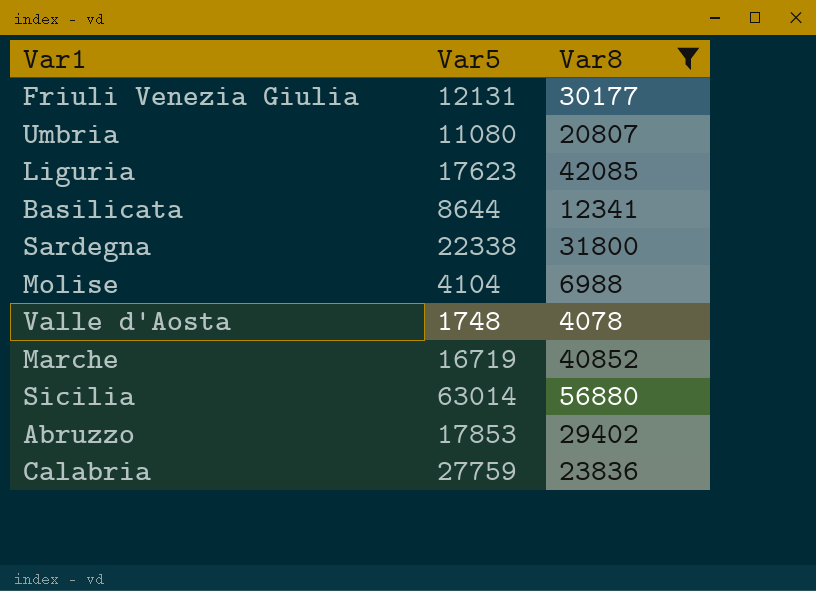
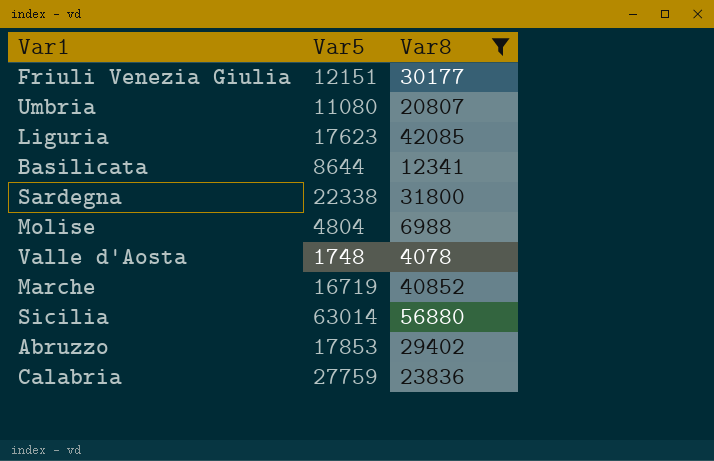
Friuli Venezia Giulia | Var5: 12131 -> 12151
Molise | Var5: 4104 -> 4804

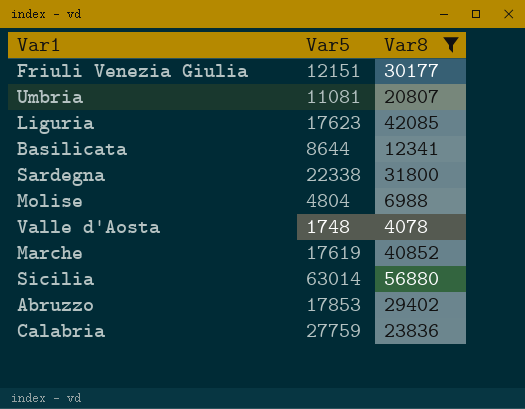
Umbria | Var5: 11080 -> 11081
Marche | Var5: 16719 -> 17619

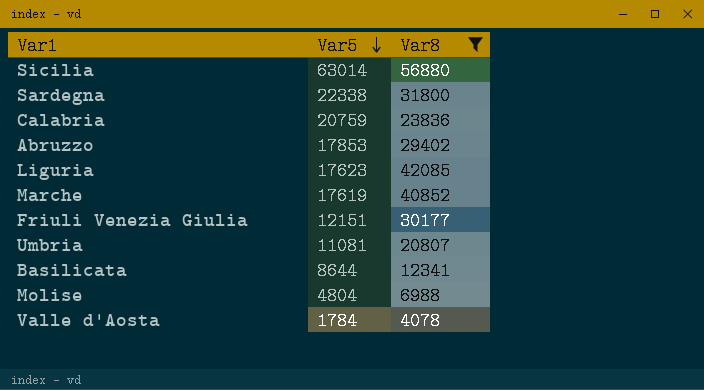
row order: none -> Var5 descending
Calabria | Var5: 27759 -> 20759
Valle d'Aosta | Var5: 1748 -> 1784

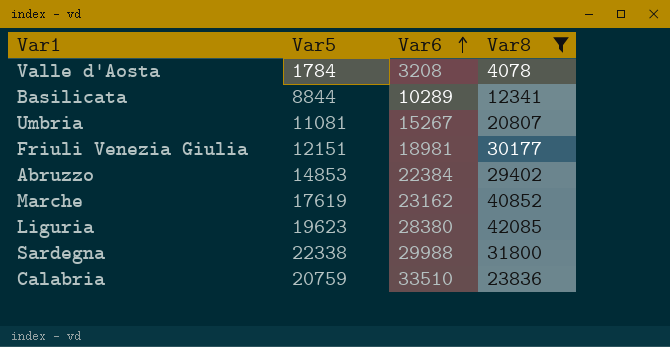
row order: Var5 descending -> Var6 ascending
column Var6 | position: none -> 3
row Sicilia: 63014 | 56880 -> none
row Molise: 4804 | 6988 -> none
Basilicata | Var5: 8644 -> 8844
Abruzzo | Var5: 17853 -> 14853
Liguria | Var5: 17623 -> 19623

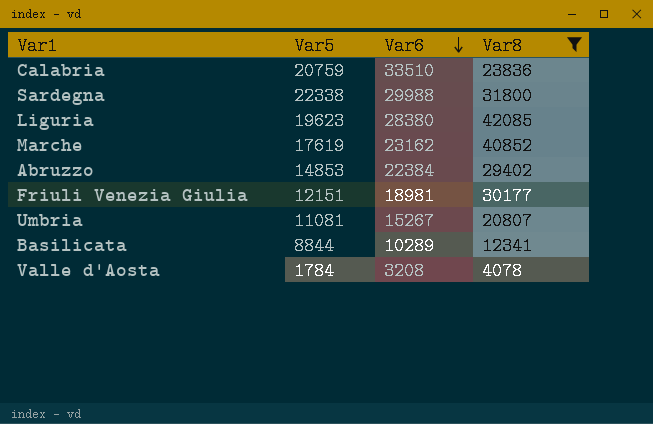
row order: Var6 ascending -> Var6 descending

